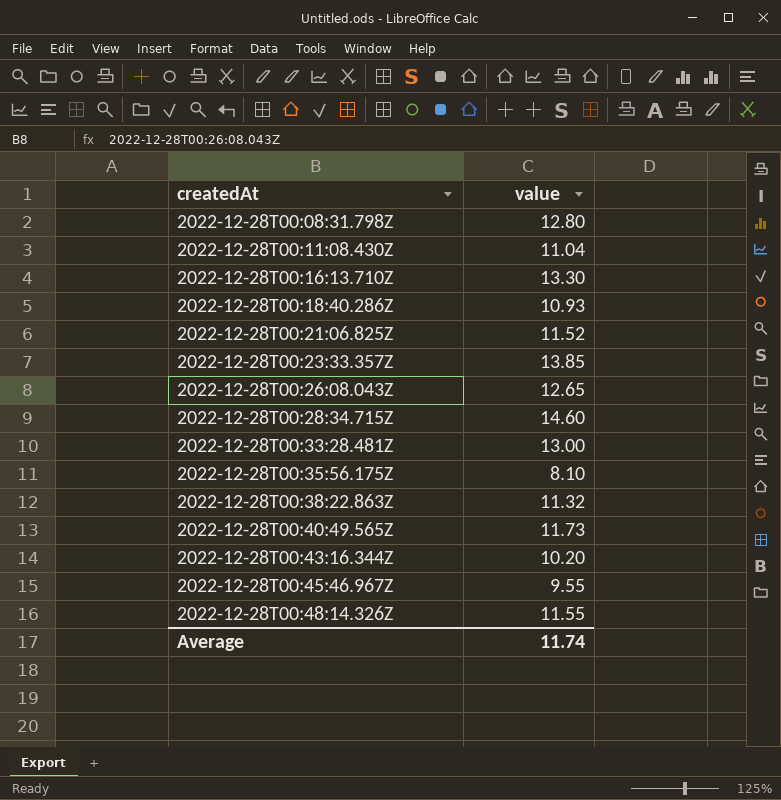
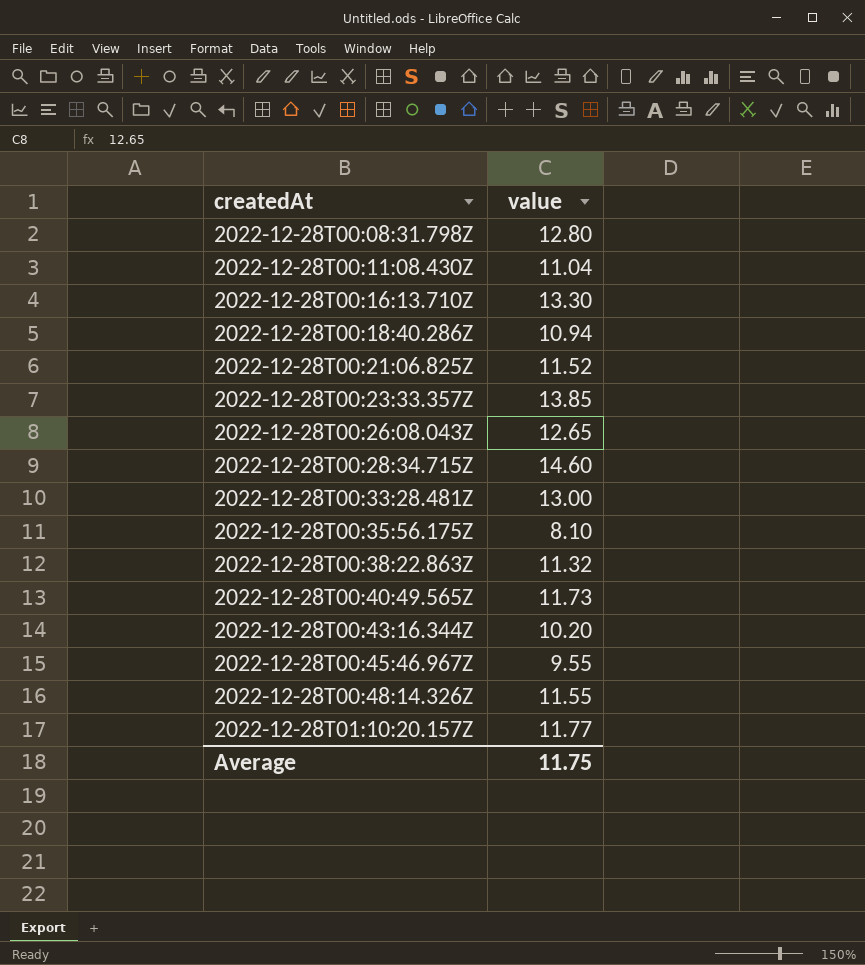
2022-12-28T00:18:40.286Z | value: 10.93 -> 10.94
row 2022-12-28T01:10:20.157Z: none -> 11.77
Average | value: 11.74 -> 11.75

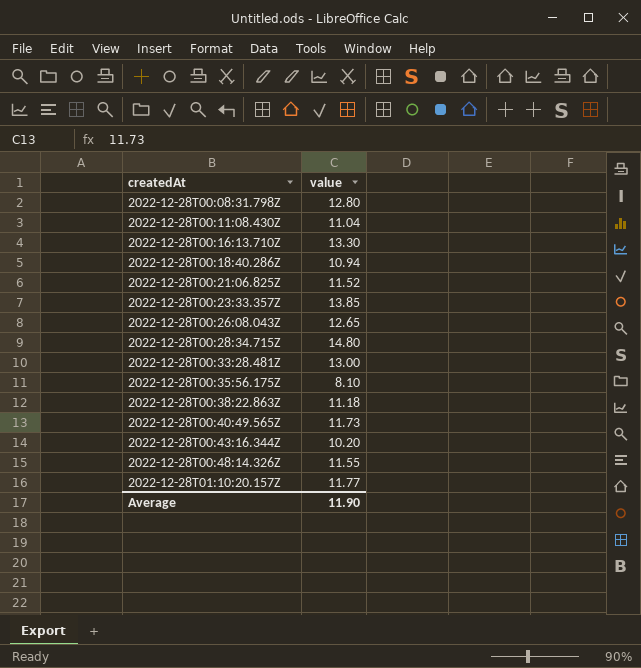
row 2022-12-28T00:45:46.967Z: 9.55 -> none
2022-12-28T00:28:34.715Z | value: 14.60 -> 14.80
2022-12-28T00:38:22.863Z | value: 11.32 -> 11.18
Average | value: 11.75 -> 11.90

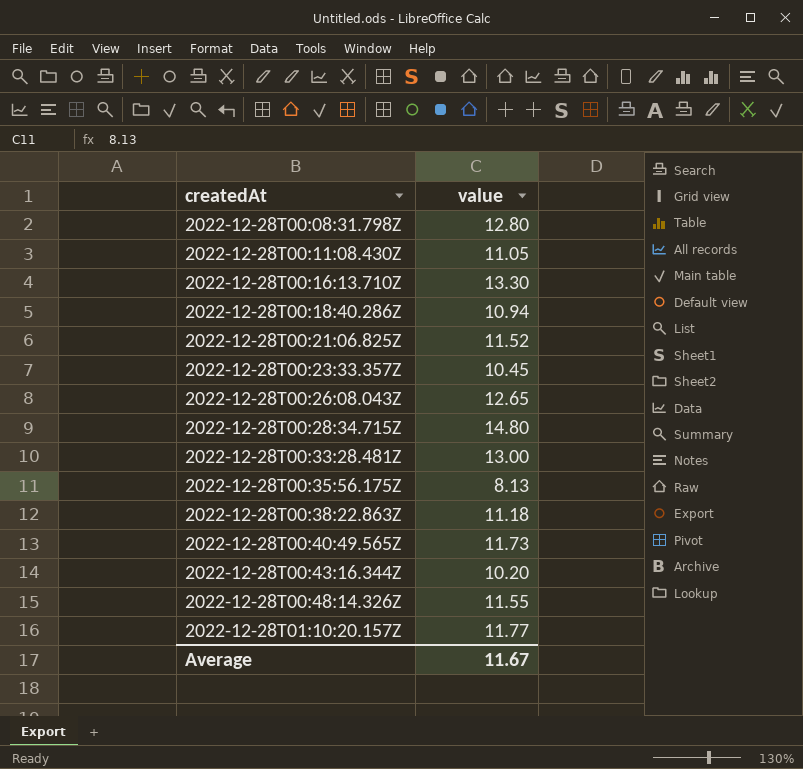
2022-12-28T00:11:08.430Z | value: 11.04 -> 11.05
2022-12-28T00:23:33.357Z | value: 13.85 -> 10.45
2022-12-28T00:35:56.175Z | value: 8.10 -> 8.13
Average | value: 11.90 -> 11.67

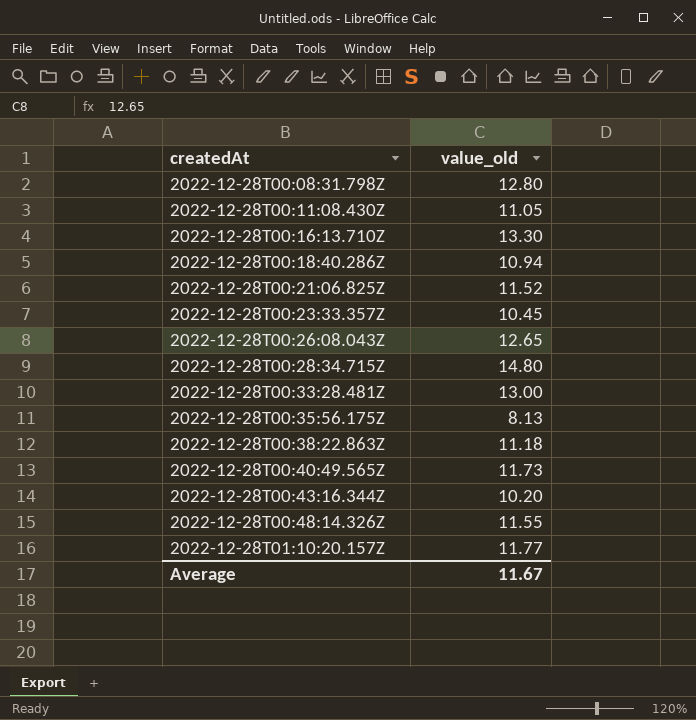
column name: value -> value_old

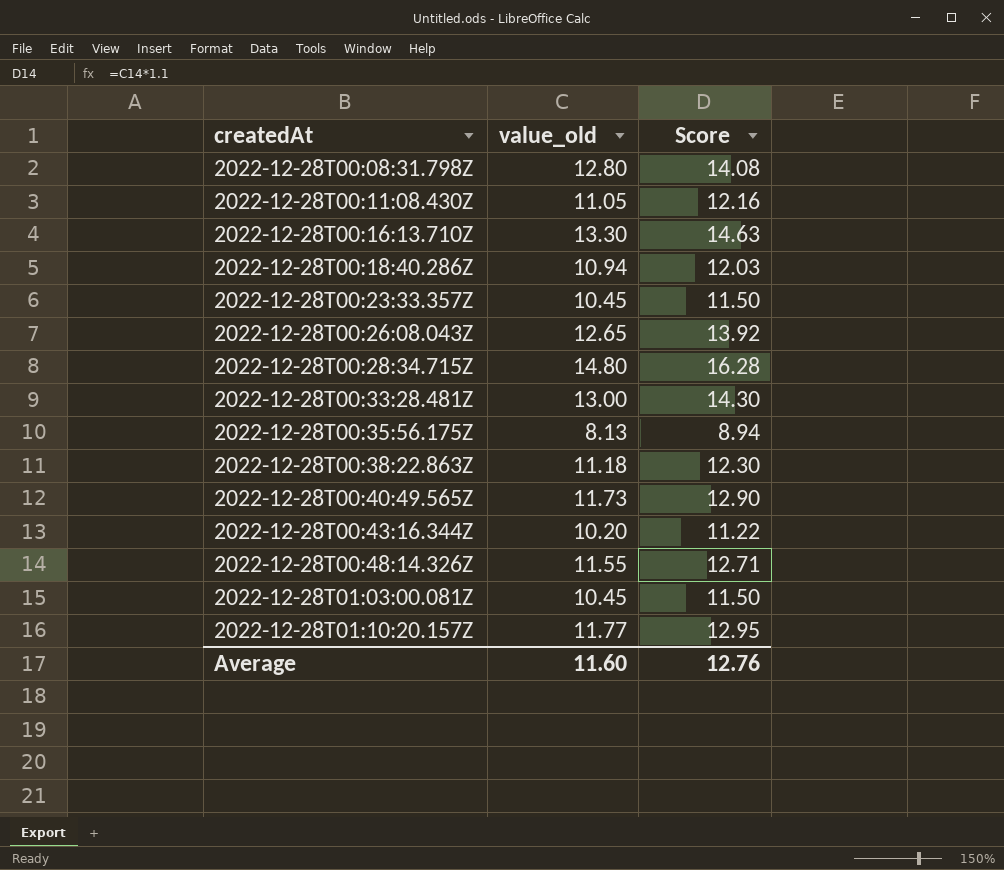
column Score | formula: none -> [value_old] * 1.1
row 2022-12-28T00:21:06.825Z: 11.52 -> none
row 2022-12-28T01:03:00.081Z: none -> 10.45 | 11.50
Average | value_old: 11.67 -> 11.60

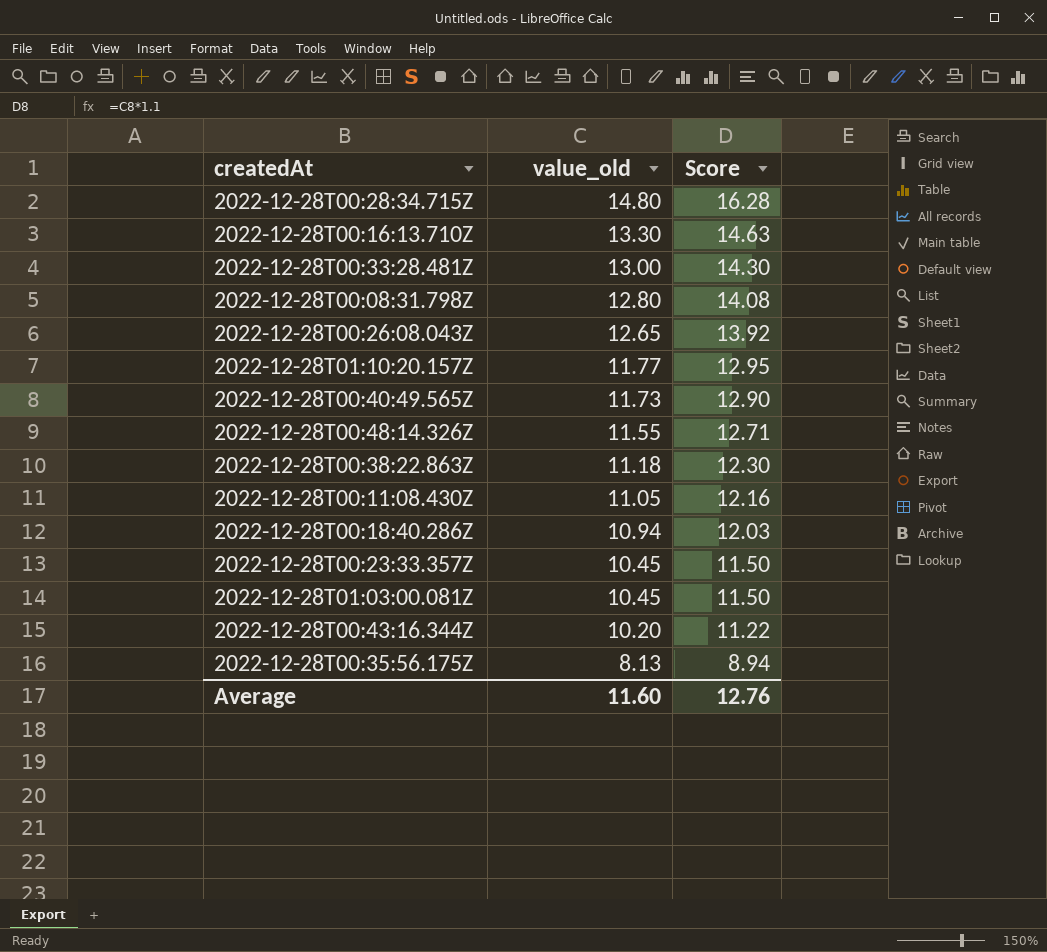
row order: createdAt ascending -> value_old descending

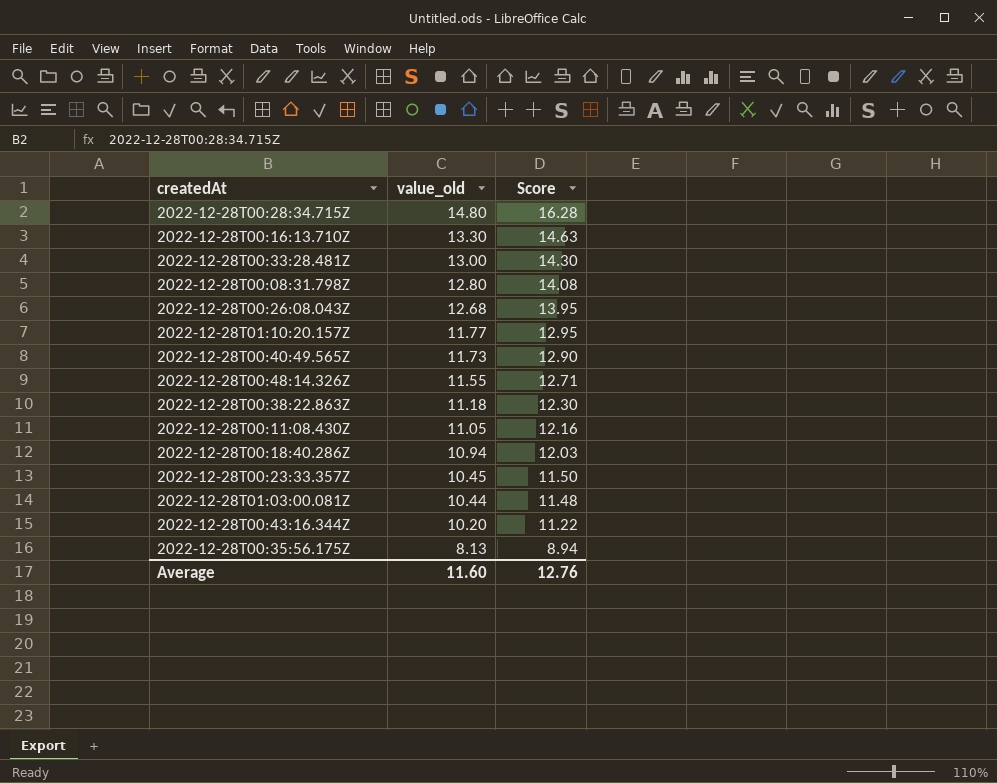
2022-12-28T00:26:08.043Z | value_old: 12.65 -> 12.68
2022-12-28T00:26:08.043Z | Score: 13.92 -> 13.95
2022-12-28T01:03:00.081Z | value_old: 10.45 -> 10.44
2022-12-28T01:03:00.081Z | Score: 11.50 -> 11.48

